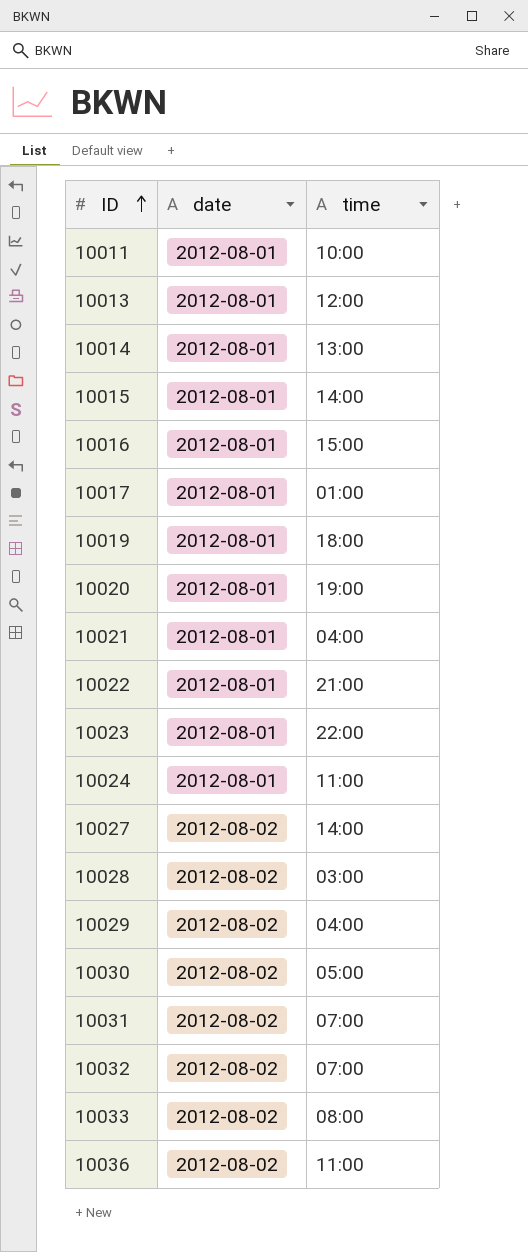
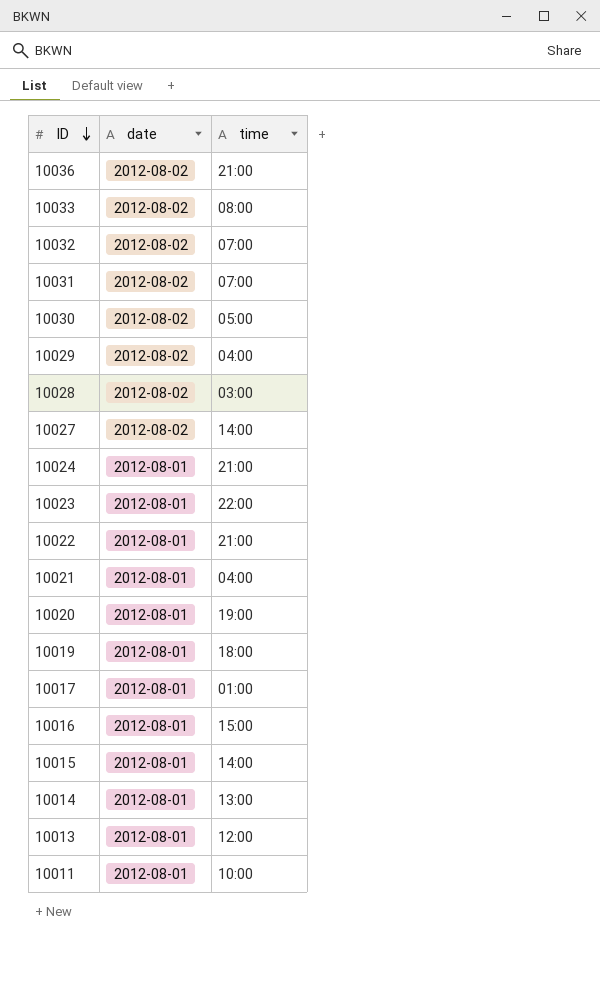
row order: ID ascending -> ID descending
10036 | time: 11:00 -> 21:00
10024 | time: 11:00 -> 21:00

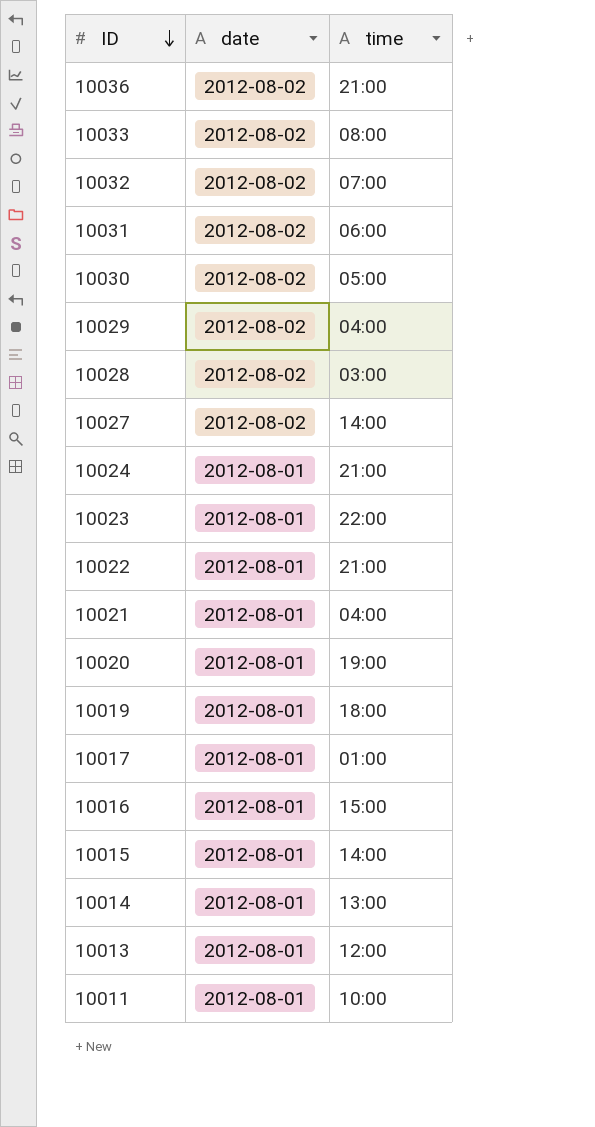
10031 | time: 07:00 -> 06:00

